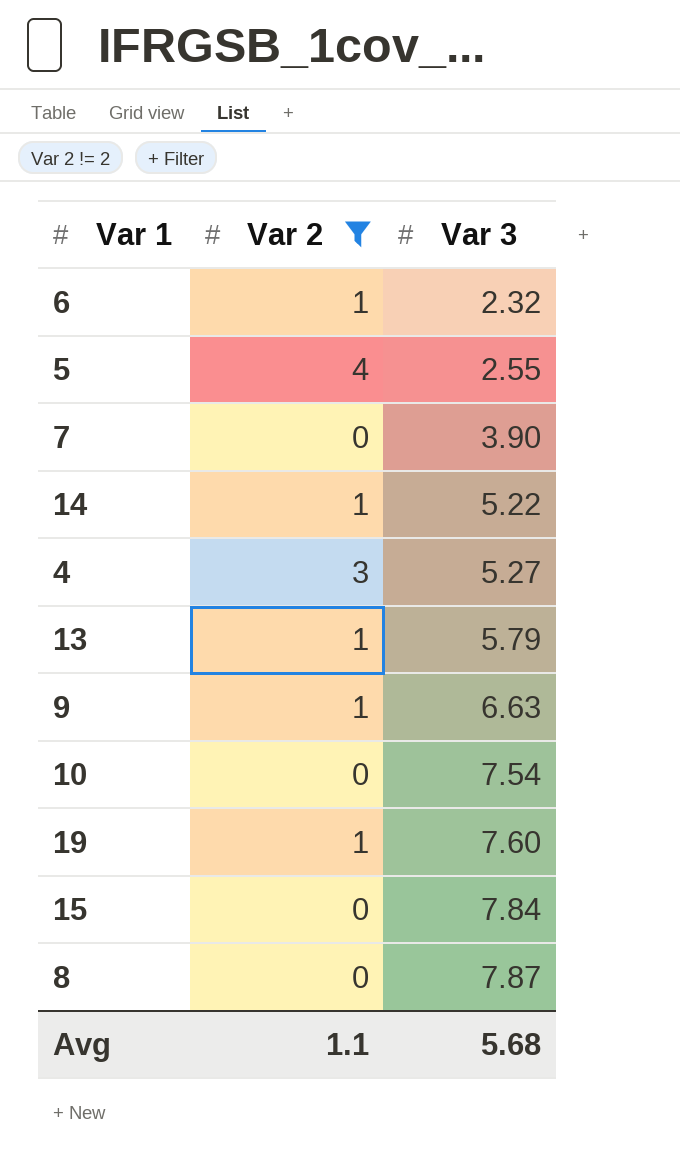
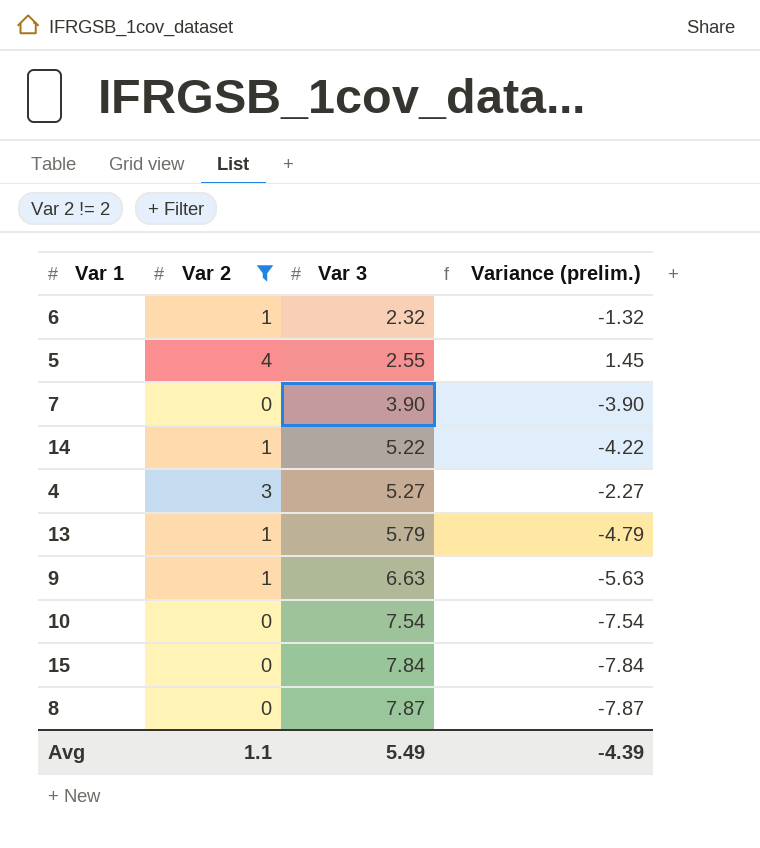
column Variance (prelim.) | formula: none -> [Var 2] - [Var 3]
row 19: 1 | 7.60 -> none
Avg | Var 3: 5.68 -> 5.49

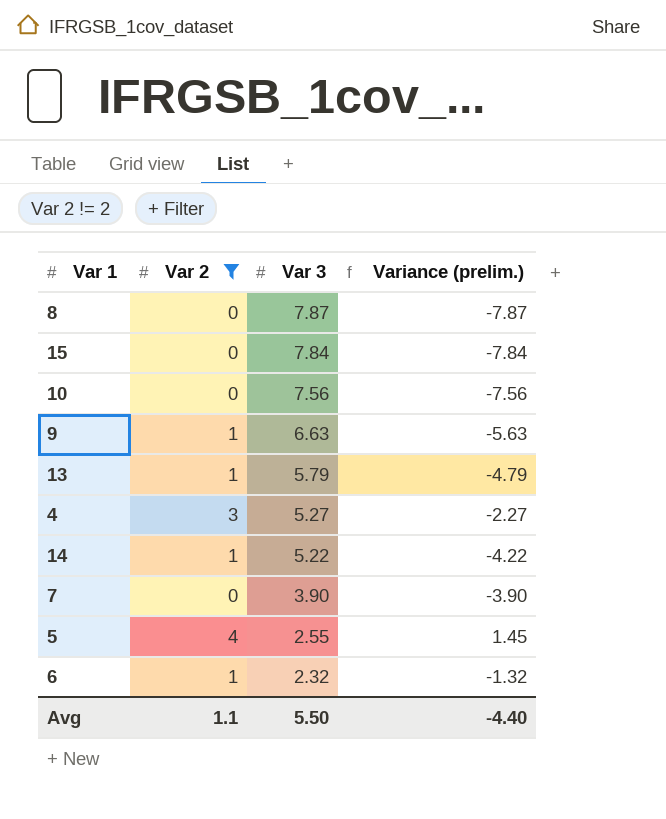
row order: Var 3 ascending -> Var 3 descending
10 | Var 3: 7.54 -> 7.56
10 | Variance (prelim.): -7.54 -> -7.56
Avg | Var 3: 5.49 -> 5.50
Avg | Variance (prelim.): -4.39 -> -4.40

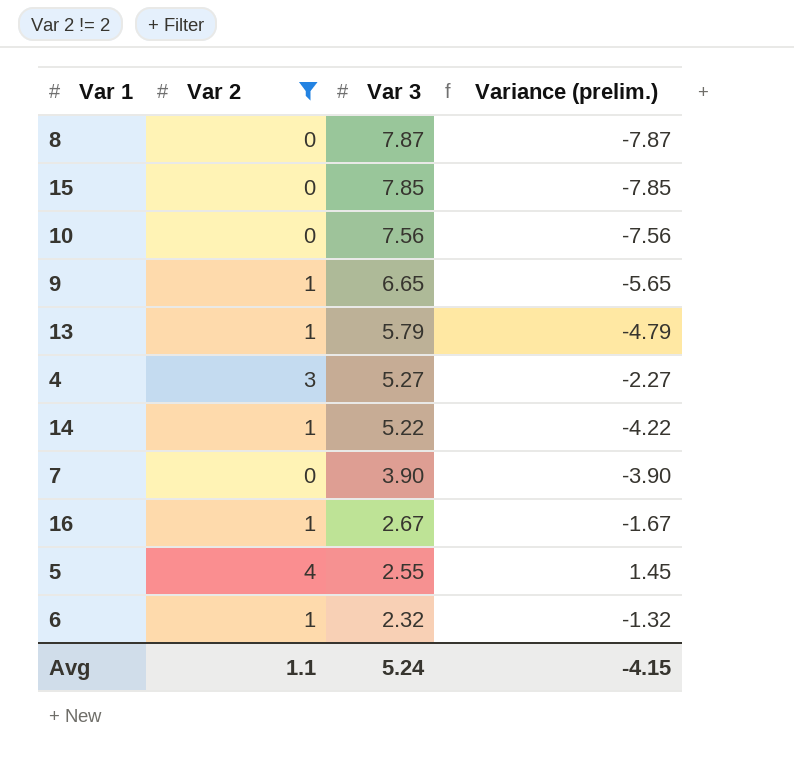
15 | Var 3: 7.84 -> 7.85
15 | Variance (prelim.): -7.84 -> -7.85
9 | Var 3: 6.63 -> 6.65
9 | Variance (prelim.): -5.63 -> -5.65
row 16: none -> 1 | 2.67 | -1.67
Avg | Var 3: 5.50 -> 5.24
Avg | Variance (prelim.): -4.40 -> -4.15

